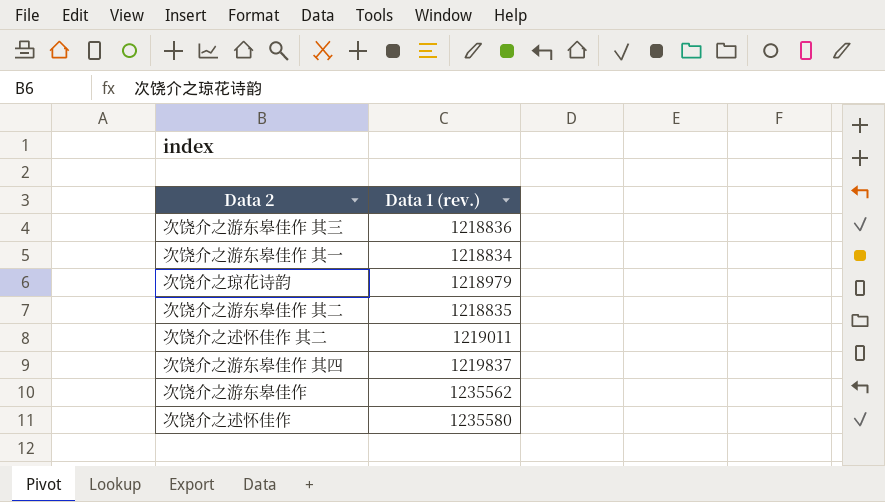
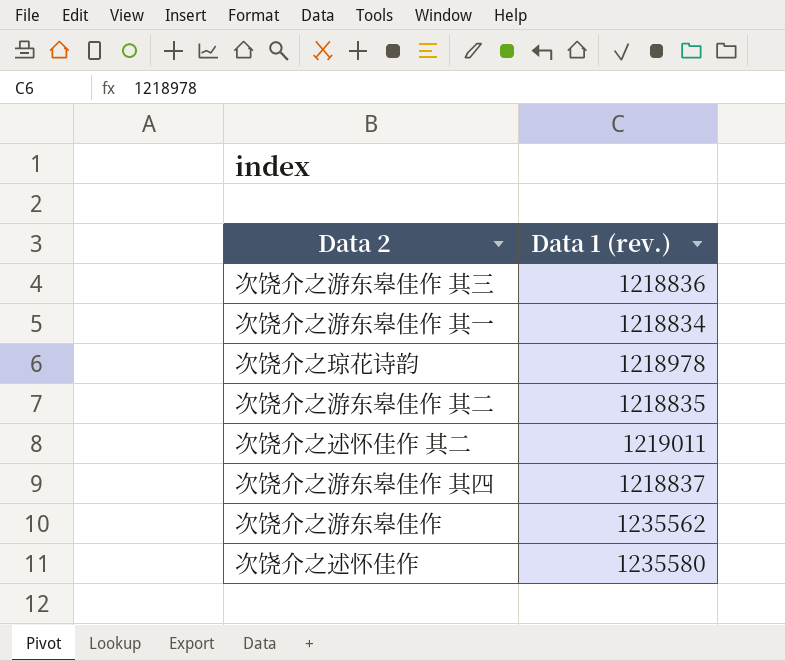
次饶介之琼花诗韵 | Data 1 (rev.): 1218979 -> 1218978
次饶介之游东皋佳作 其四 | Data 1 (rev.): 1219837 -> 1218837

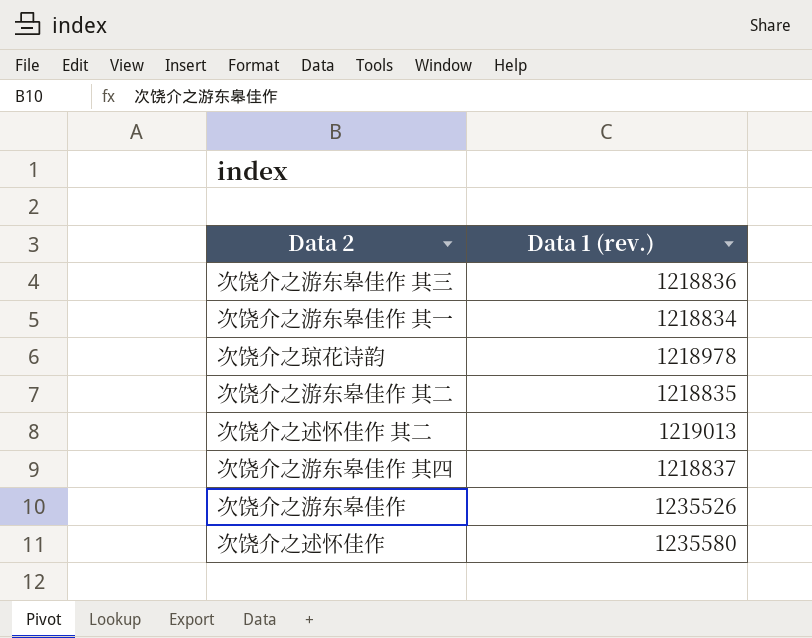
次饶介之述怀佳作 其二 | Data 1 (rev.): 1219011 -> 1219013
次饶介之游东皋佳作 | Data 1 (rev.): 1235562 -> 1235526

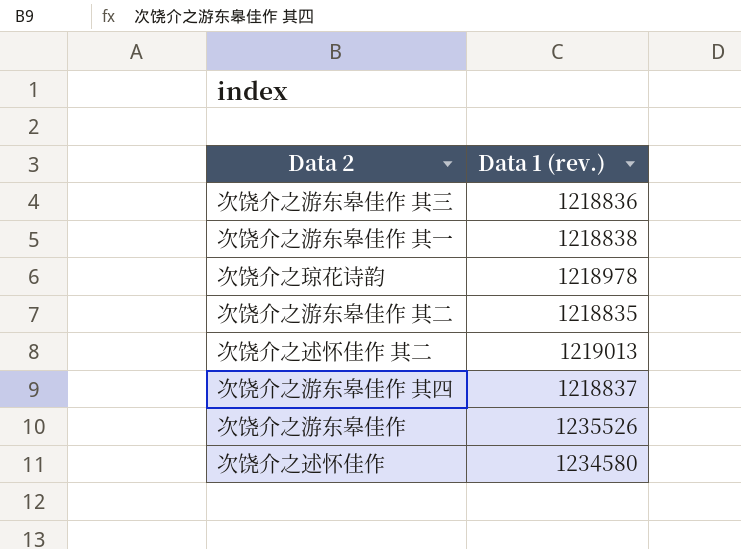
次饶介之游东皋佳作 其一 | Data 1 (rev.): 1218834 -> 1218838
次饶介之述怀佳作 | Data 1 (rev.): 1235580 -> 1234580

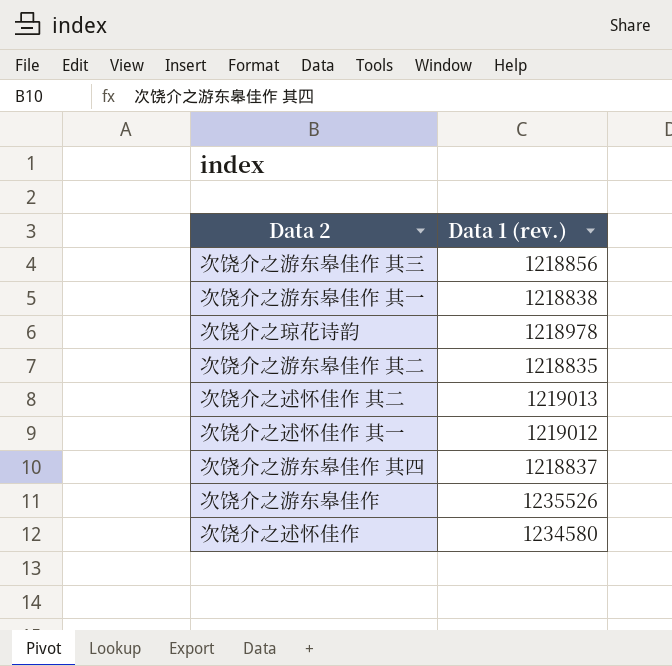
次饶介之游东皋佳作 其三 | Data 1 (rev.): 1218836 -> 1218856
row 次饶介之述怀佳作 其一: none -> 1219012

